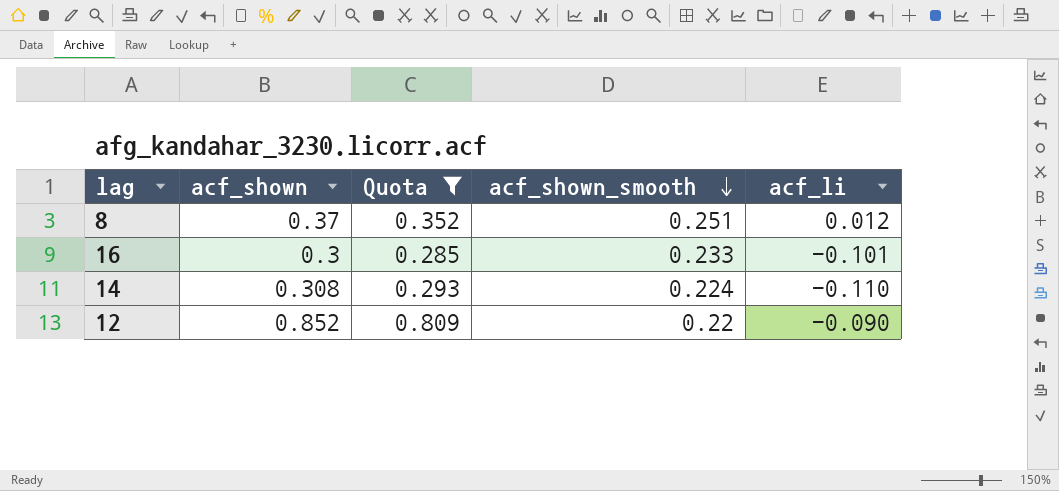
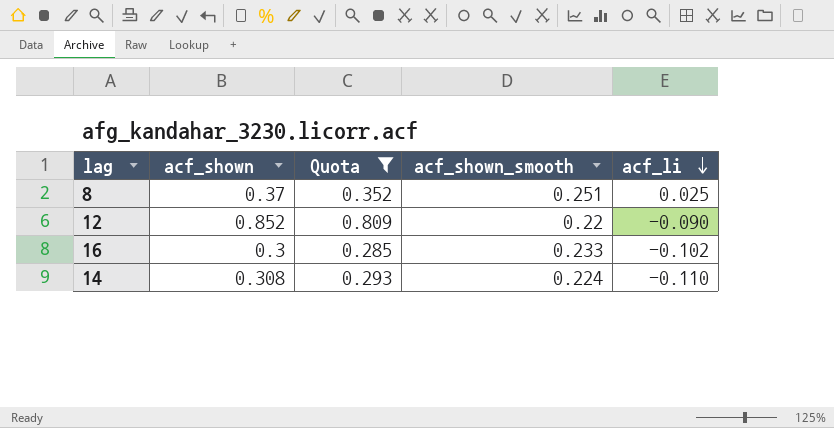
row order: acf_shown_smooth descending -> acf_li descending
8 | acf_li: 0.012 -> 0.025
16 | acf_li: -0.101 -> -0.102

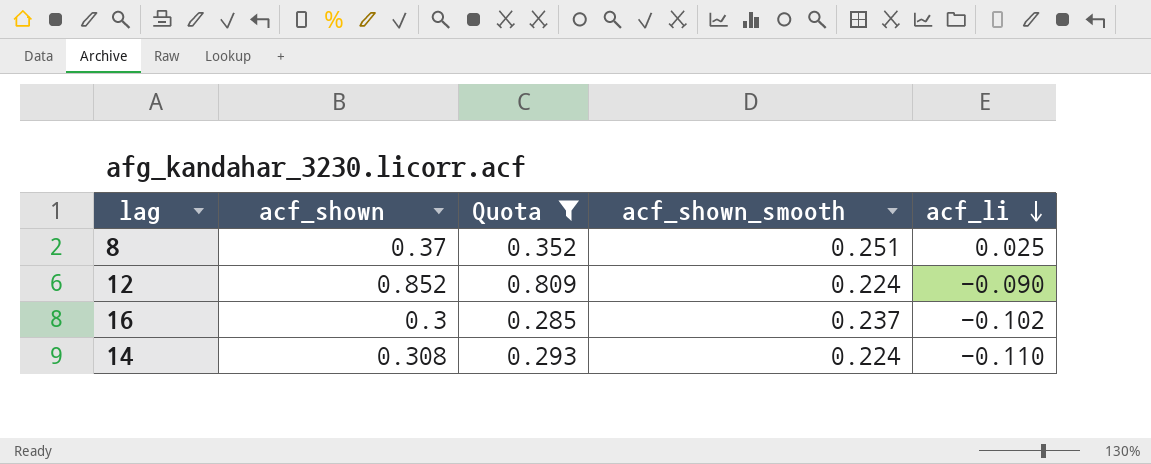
12 | acf_shown_smooth: 0.22 -> 0.224
16 | acf_shown_smooth: 0.233 -> 0.237

